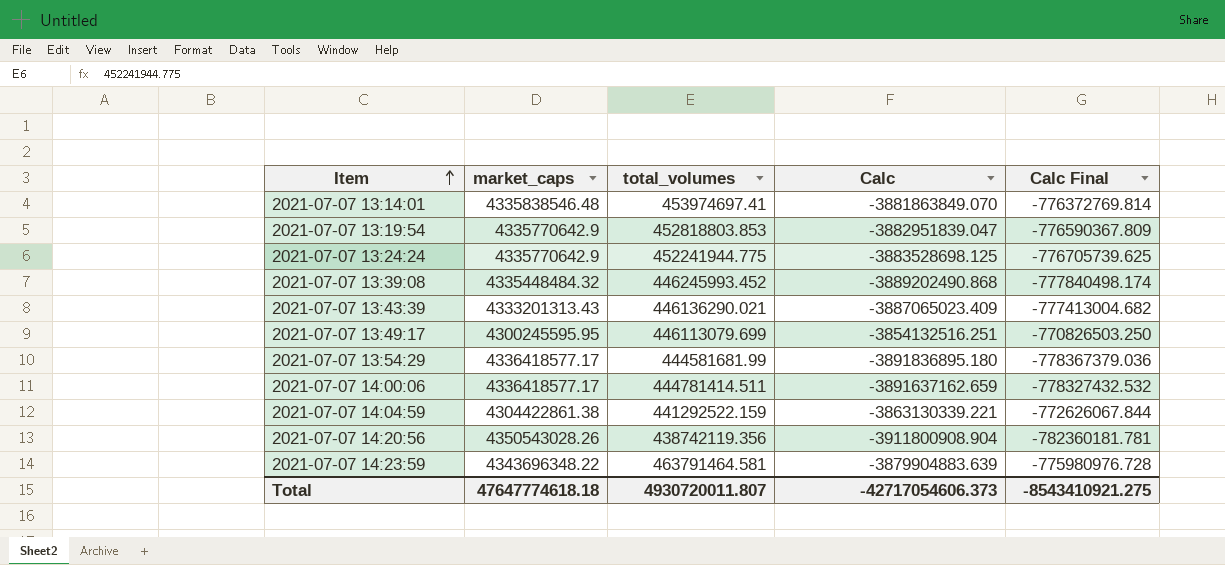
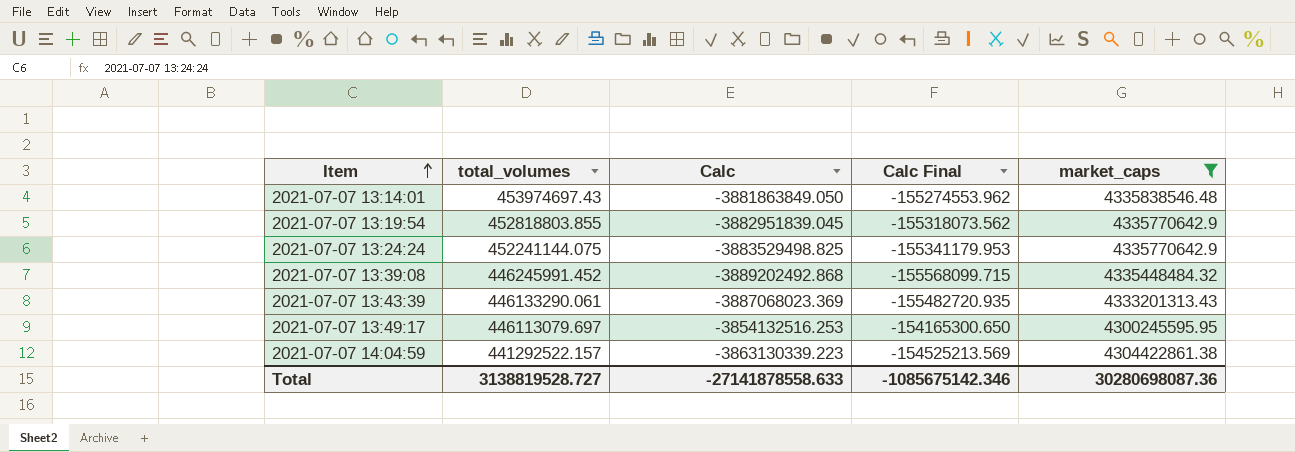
filter: none -> market_caps <= 4335838546.48
column Calc Final | formula: [Calc] * 0.2 -> [Calc] * 0.04
column market_caps | position: 2 -> 5
2021-07-07 13:14:01 | total_volumes: 453974697.41 -> 453974697.43
2021-07-07 13:14:01 | Calc: -3881863849.070 -> -3881863849.050
2021-07-07 13:19:54 | total_volumes: 452818803.853 -> 452818803.855
2021-07-07 13:19:54 | Calc: -3882951839.047 -> -3882951839.045
2021-07-07 13:24:24 | total_volumes: 452241944.775 -> 452241144.075
2021-07-07 13:24:24 | Calc: -3883528698.125 -> -3883529498.825
2021-07-07 13:39:08 | total_volumes: 446245993.452 -> 446245991.452
2021-07-07 13:39:08 | Calc: -3889202490.868 -> -3889202492.868
2021-07-07 13:43:39 | total_volumes: 446136290.021 -> 446133290.061
2021-07-07 13:43:39 | Calc: -3887065023.409 -> -3887068023.369
2021-07-07 13:49:17 | total_volumes: 446113079.699 -> 446113079.697
2021-07-07 13:49:17 | Calc: -3854132516.251 -> -3854132516.253
2021-07-07 14:04:59 | total_volumes: 441292522.159 -> 441292522.157
2021-07-07 14:04:59 | Calc: -3863130339.221 -> -3863130339.223
Total | total_volumes: 4930720011.807 -> 3138819528.727
Total | Calc: -42717054606.373 -> -27141878558.633
Total | Calc Final: -8543410921.275 -> -1085675142.346
Total | market_caps: 47647774618.18 -> 30280698087.36

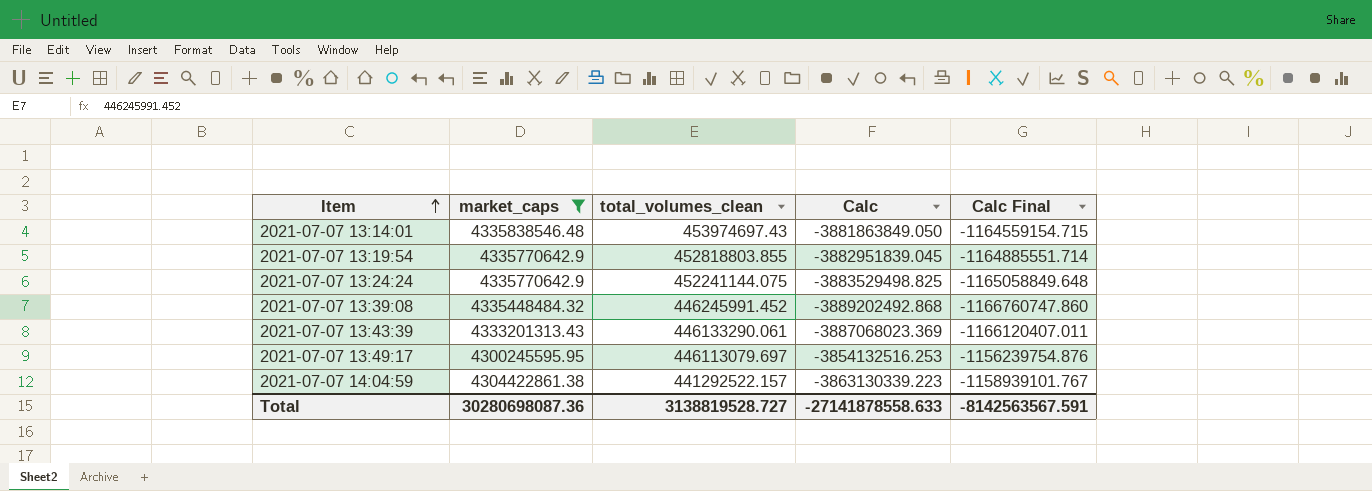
column market_caps | position: 5 -> 2
column name: total_volumes -> total_volumes_clean
column Calc Final | formula: [Calc] * 0.04 -> [Calc] * 0.3
Total | Calc Final: -1085675142.346 -> -8142563567.591

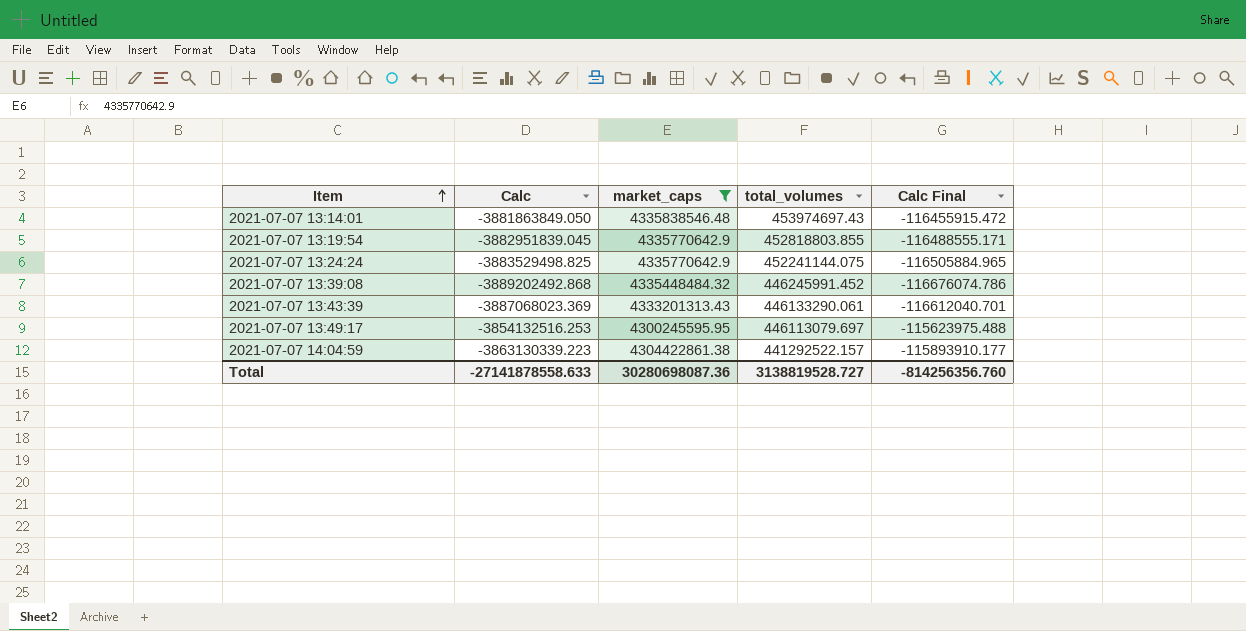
column Calc | position: 4 -> 2
column name: total_volumes_clean -> total_volumes
column Calc Final | formula: [Calc] * 0.3 -> [Calc] * 0.03
Total | Calc Final: -8142563567.591 -> -814256356.760

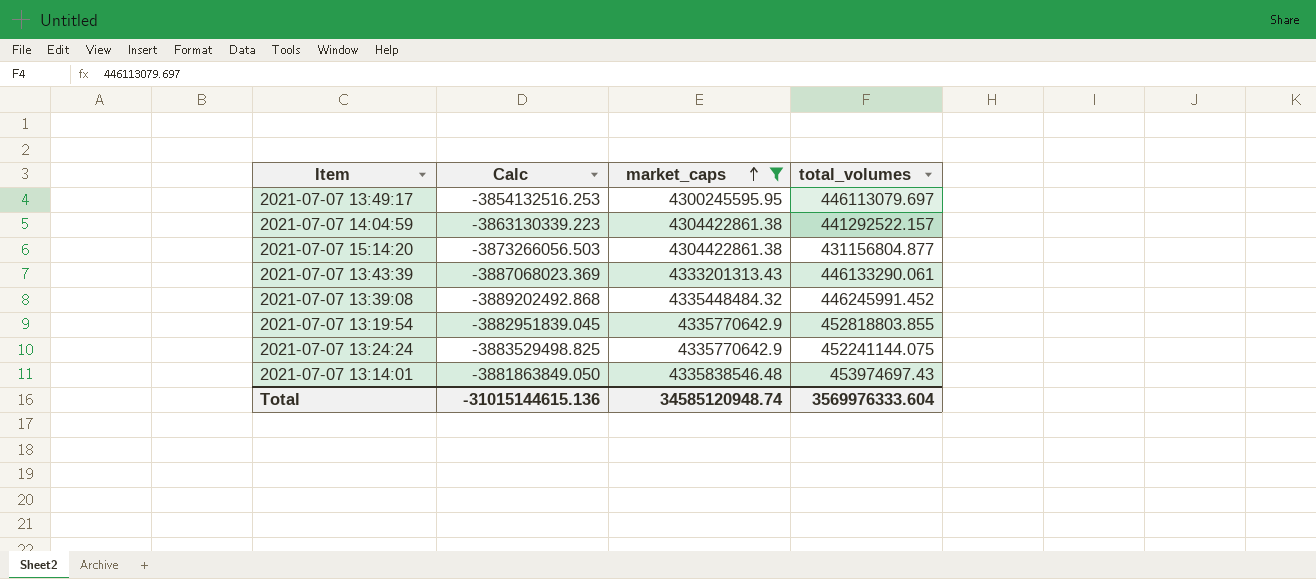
row order: Item ascending -> market_caps ascending
column Calc Final | formula: [Calc] * 0.03 -> none
row 2021-07-07 15:14:20: none -> -3873266056.503 | 4304422861.38 | 431156804.877
Total | Calc: -27141878558.633 -> -31015144615.136
Total | market_caps: 30280698087.36 -> 34585120948.74
Total | total_volumes: 3138819528.727 -> 3569976333.604

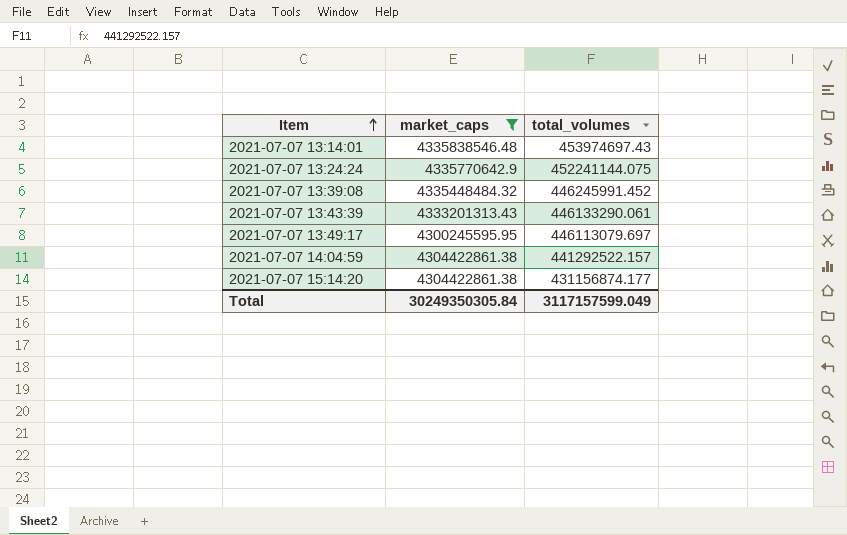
row order: market_caps ascending -> Item ascending
column Calc | formula: [total_volumes] - [market_caps] -> none
row 2021-07-07 13:19:54: -3882951839.045 | 4335770642.9 | 452818803.855 -> none
2021-07-07 15:14:20 | total_volumes: 431156804.877 -> 431156874.177
Total | market_caps: 34585120948.74 -> 30249350305.84
Total | total_volumes: 3569976333.604 -> 3117157599.049

